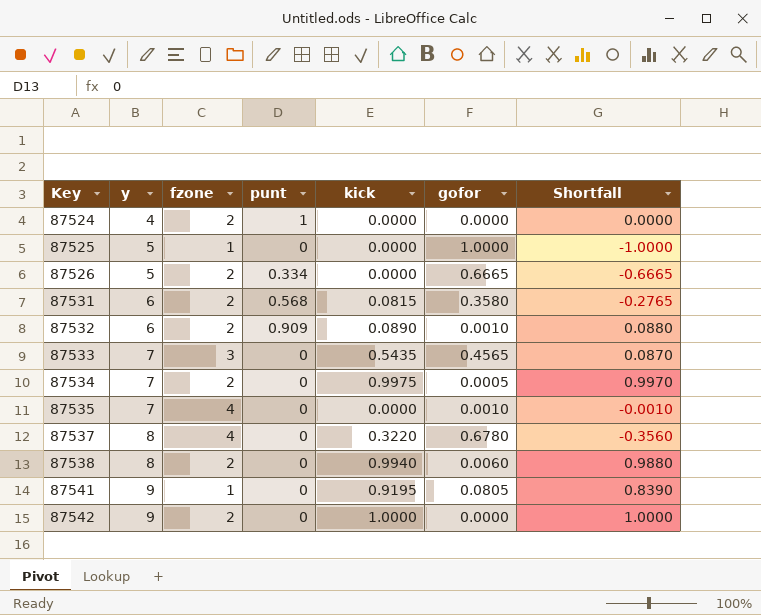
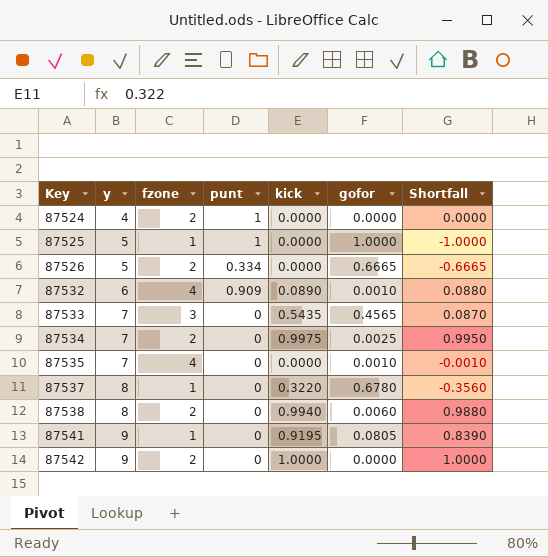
row 87531: 6 | 2 | 0.568 | 0.0815 | 0.3580 | -0.2765 -> none
87525 | punt: 0 -> 1
87532 | fzone: 2 -> 4
87534 | gofor: 0.0005 -> 0.0025
87534 | Shortfall: 0.9970 -> 0.9950
87537 | fzone: 4 -> 1

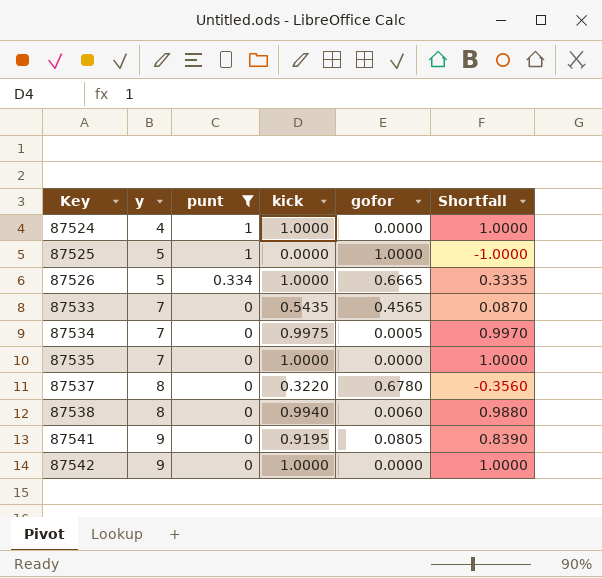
filter: none -> punt != 0.909
column fzone | position: 3 -> none
87524 | kick: 0.0000 -> 1.0000
87524 | Shortfall: 0.0000 -> 1.0000
87526 | kick: 0.0000 -> 1.0000
87526 | Shortfall: -0.6665 -> 0.3335
87534 | gofor: 0.0025 -> 0.0005
87534 | Shortfall: 0.9950 -> 0.9970
87535 | kick: 0.0000 -> 1.0000
87535 | gofor: 0.0010 -> 0.0000
87535 | Shortfall: -0.0010 -> 1.0000

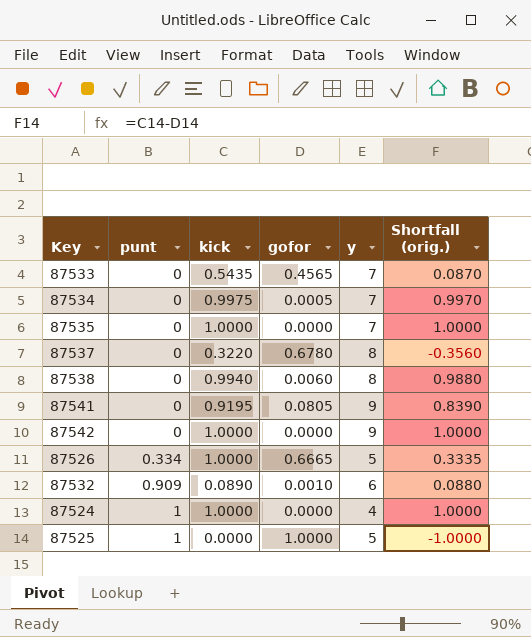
filter: punt != 0.909 -> none
row order: Key ascending -> punt ascending
column y | position: 2 -> 5
column name: Shortfall -> Shortfall (orig.)

